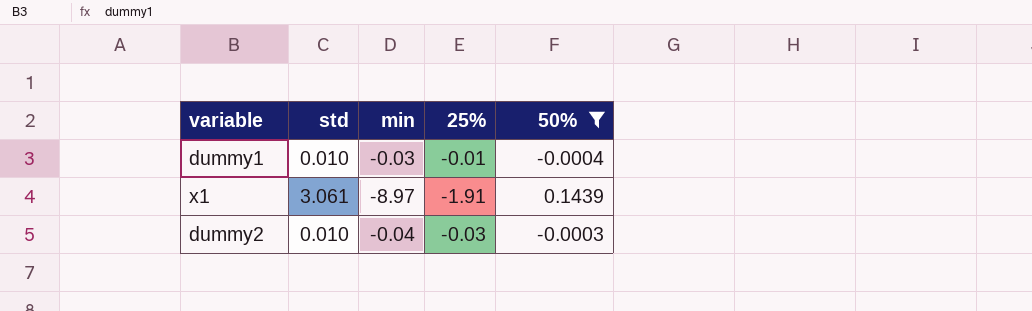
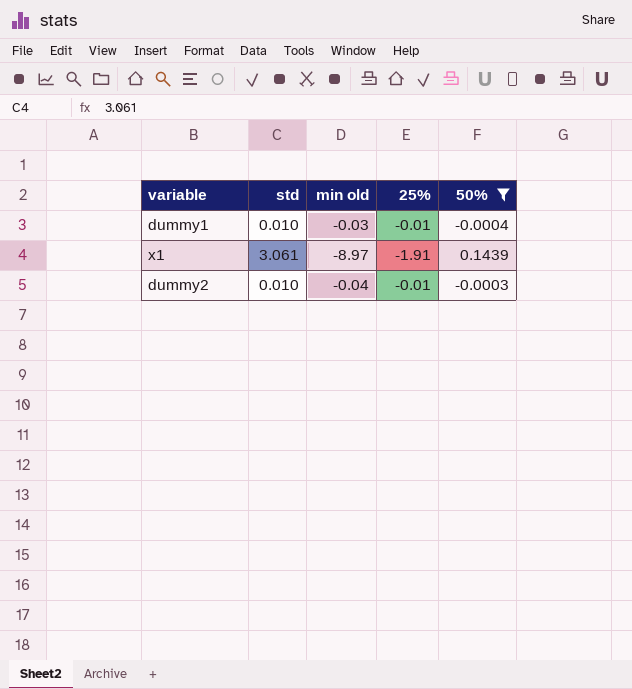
column name: min -> min old
dummy2 | 25%: -0.03 -> -0.01

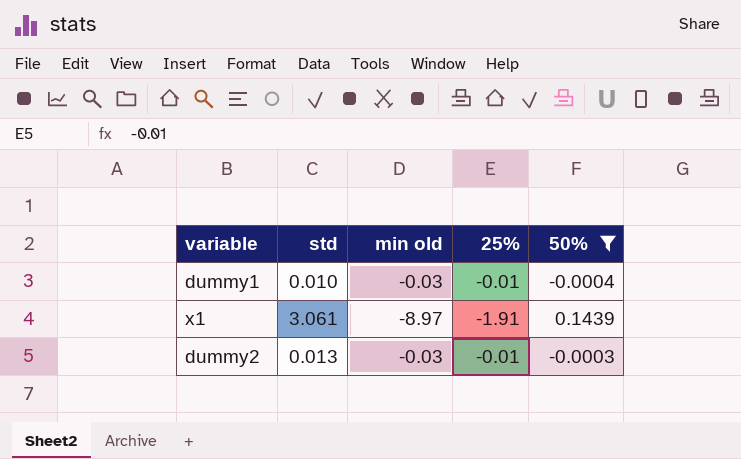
dummy2 | std: 0.010 -> 0.013
dummy2 | min old: -0.04 -> -0.03

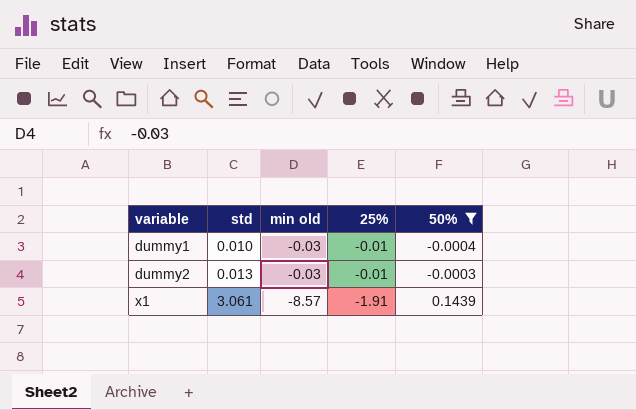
row order: none -> variable ascending
x1 | min old: -8.97 -> -8.57

